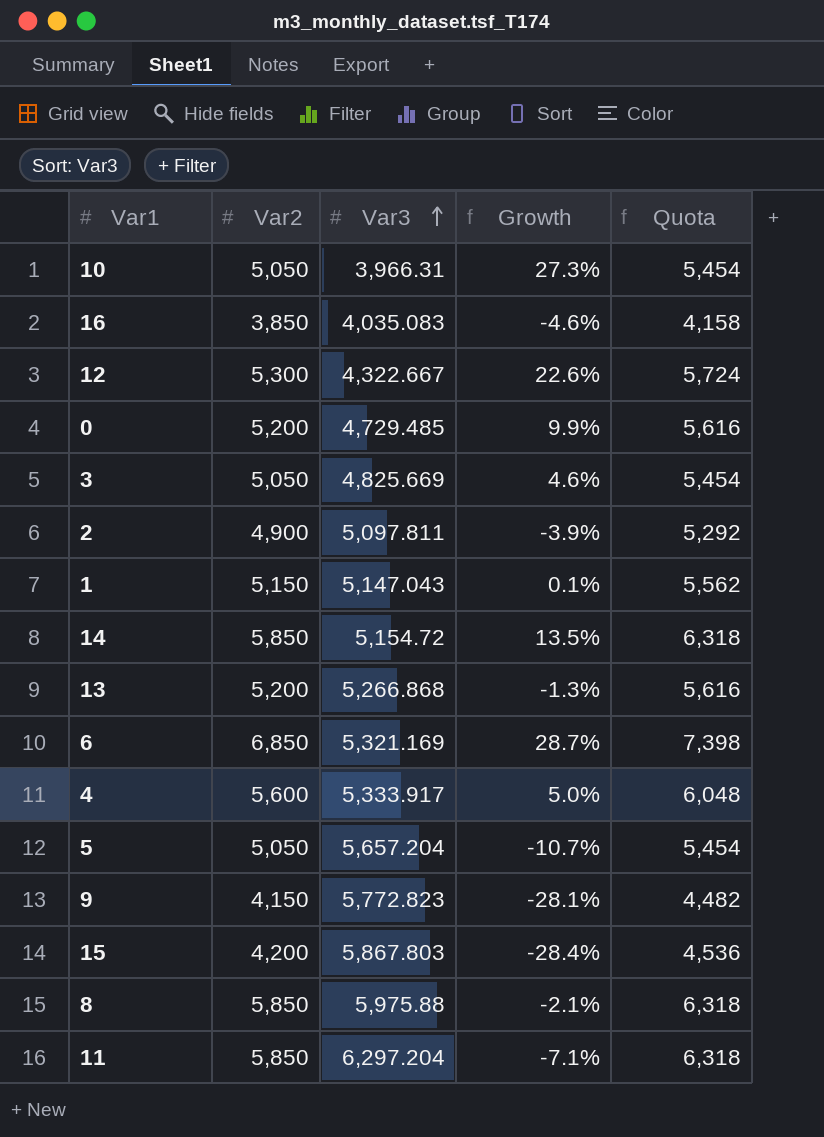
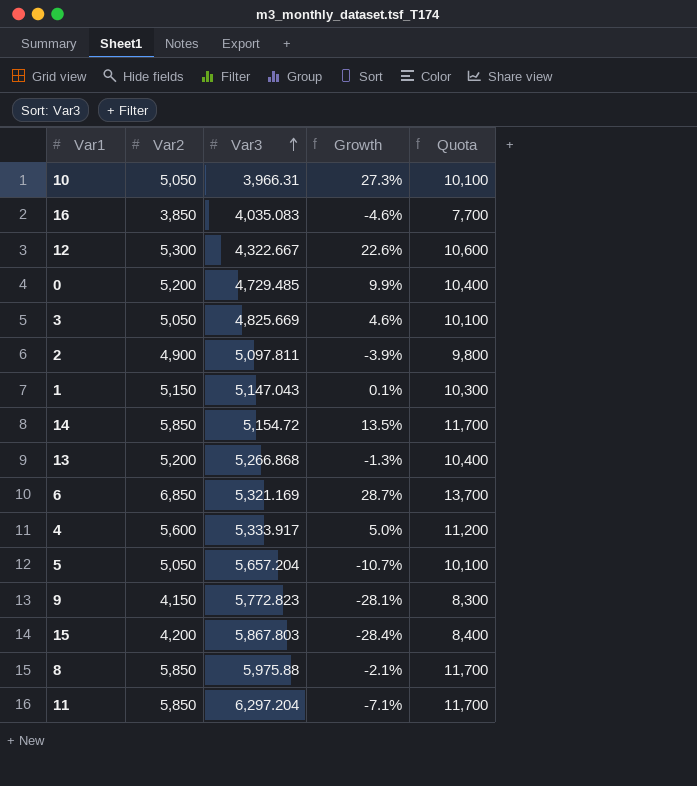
column Quota | formula: [Var2] * 1.08 -> [Var2] * 2

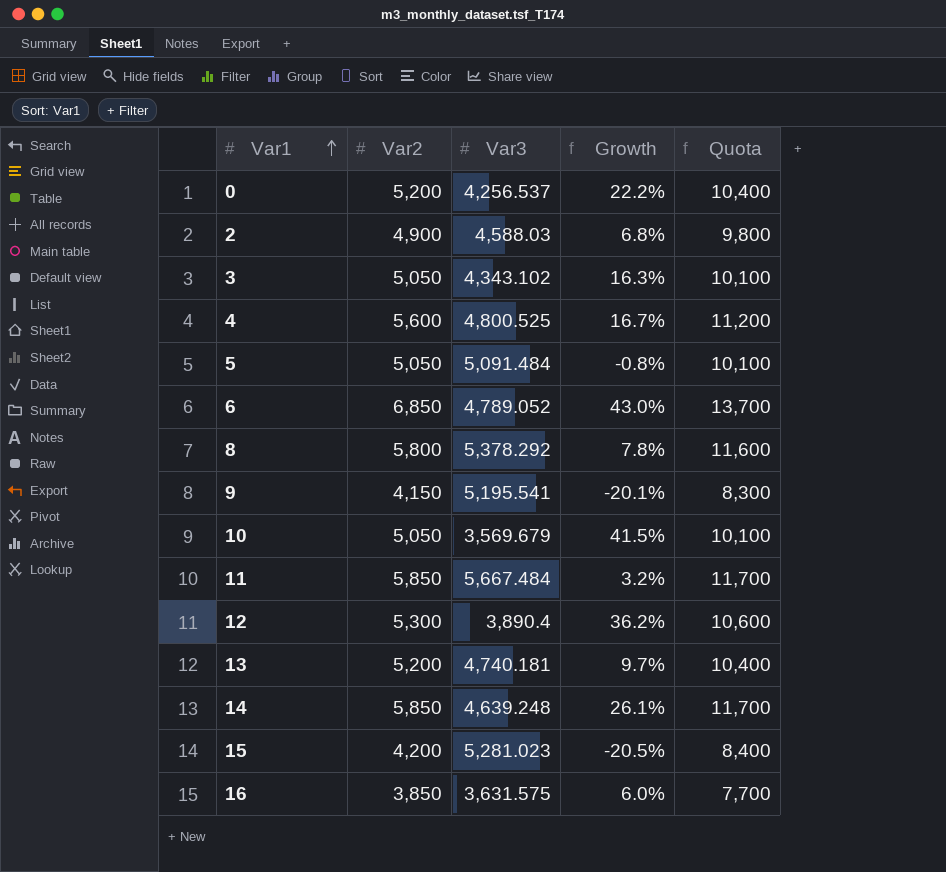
row order: Var3 ascending -> Var1 ascending
row 1: 5,150 | 5,147.043 | 0.1% | 10,300 -> none
0 | Var3: 4,729.485 -> 4,256.537
0 | Growth: 9.9% -> 22.2%
2 | Var3: 5,097.811 -> 4,588.03
2 | Growth: -3.9% -> 6.8%
3 | Var3: 4,825.669 -> 4,343.102
3 | Growth: 4.6% -> 16.3%
4 | Var3: 5,333.917 -> 4,800.525
4 | Growth: 5.0% -> 16.7%
5 | Var3: 5,657.204 -> 5,091.484
5 | Growth: -10.7% -> -0.8%
6 | Var3: 5,321.169 -> 4,789.052
6 | Growth: 28.7% -> 43.0%
8 | Var2: 5,850 -> 5,800
8 | Var3: 5,975.88 -> 5,378.292
8 | Growth: -2.1% -> 7.8%
8 | Quota: 11,700 -> 11,600
9 | Var3: 5,772.823 -> 5,195.541
9 | Growth: -28.1% -> -20.1%
10 | Var3: 3,966.31 -> 3,569.679
10 | Growth: 27.3% -> 41.5%
11 | Var3: 6,297.204 -> 5,667.484
11 | Growth: -7.1% -> 3.2%
12 | Var3: 4,322.667 -> 3,890.4
12 | Growth: 22.6% -> 36.2%
13 | Var3: 5,266.868 -> 4,740.181
13 | Growth: -1.3% -> 9.7%
14 | Var3: 5,154.72 -> 4,639.248
14 | Growth: 13.5% -> 26.1%
15 | Var3: 5,867.803 -> 5,281.023
15 | Growth: -28.4% -> -20.5%
16 | Var3: 4,035.083 -> 3,631.575
16 | Growth: -4.6% -> 6.0%

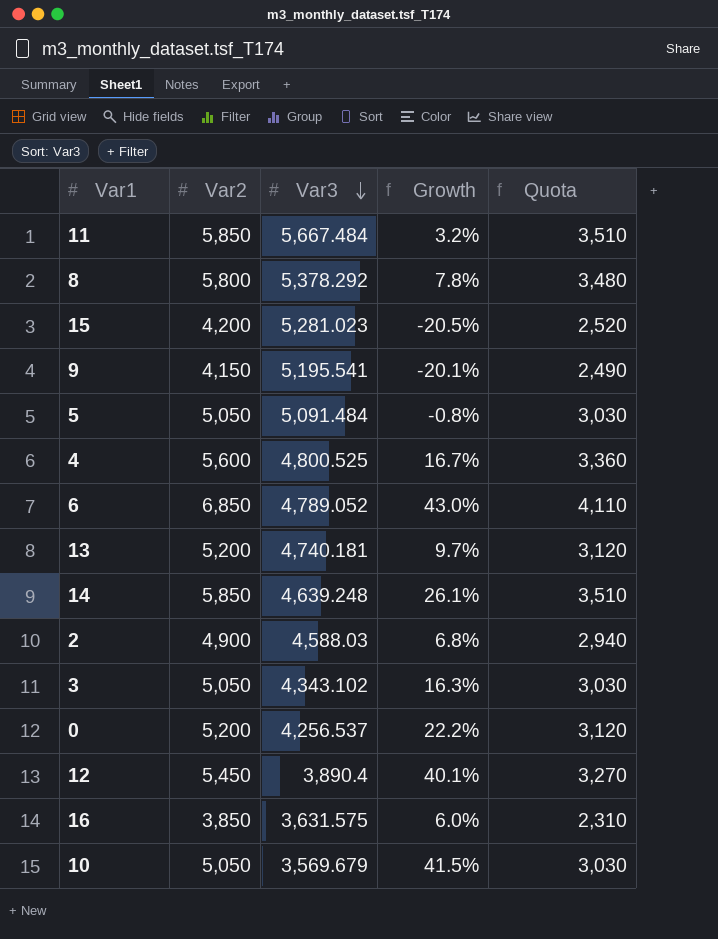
row order: Var1 ascending -> Var3 descending
column Quota | formula: [Var2] * 2 -> [Var2] * 0.6
12 | Var2: 5,300 -> 5,450
12 | Growth: 36.2% -> 40.1%

